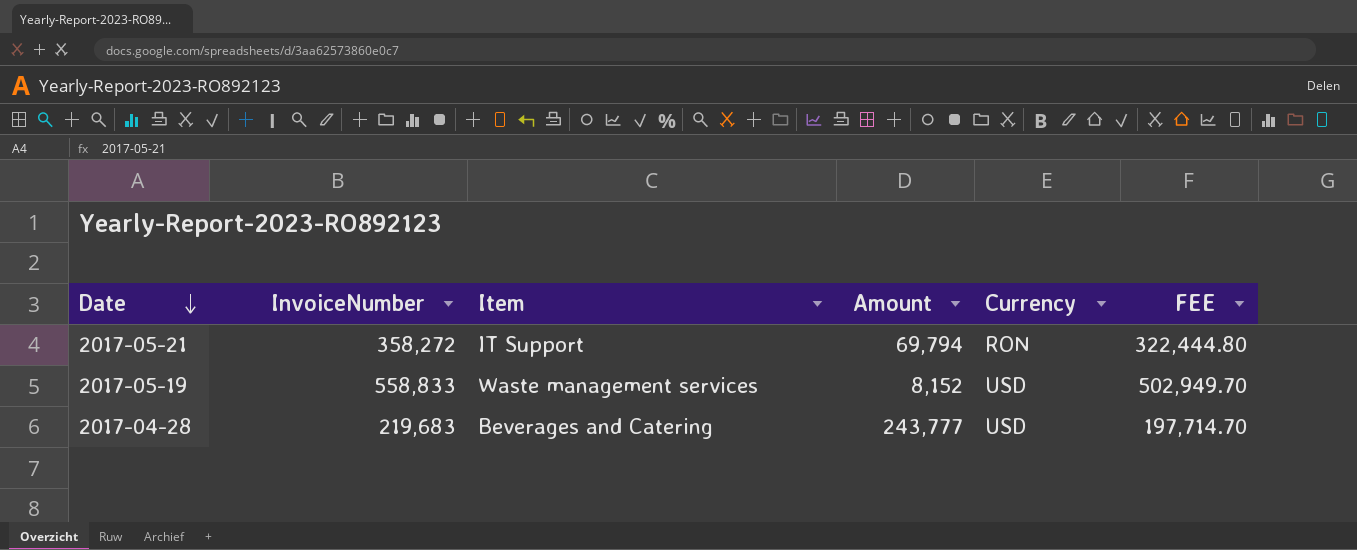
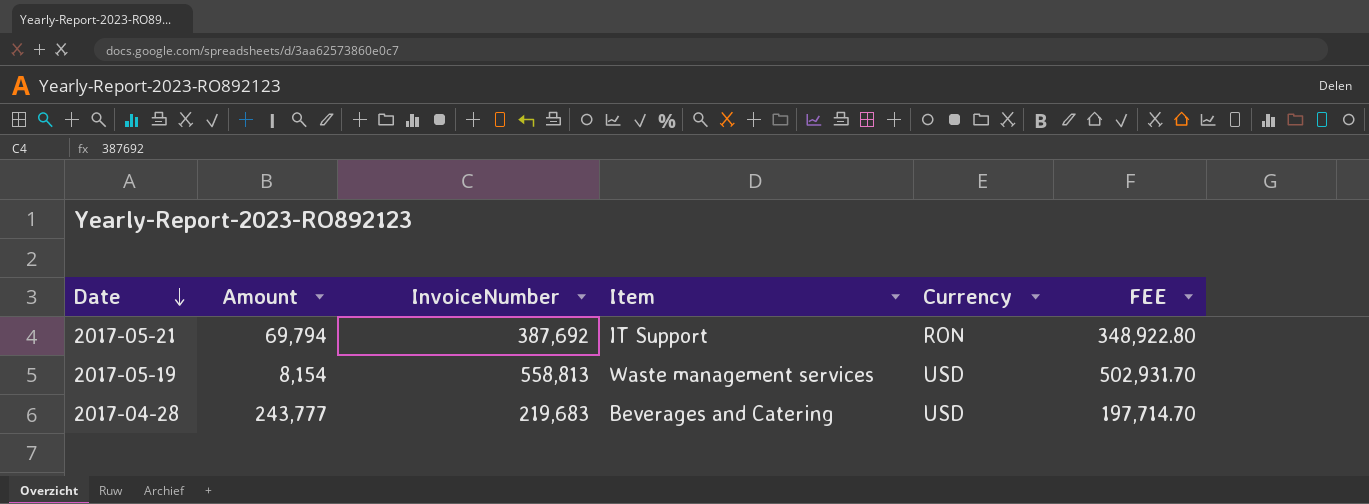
column Amount | position: 4 -> 2
2017-05-21 | InvoiceNumber: 358,272 -> 387,692
2017-05-21 | FEE: 322,444.80 -> 348,922.80
2017-05-19 | Amount: 8,152 -> 8,154
2017-05-19 | InvoiceNumber: 558,833 -> 558,813
2017-05-19 | FEE: 502,949.70 -> 502,931.70

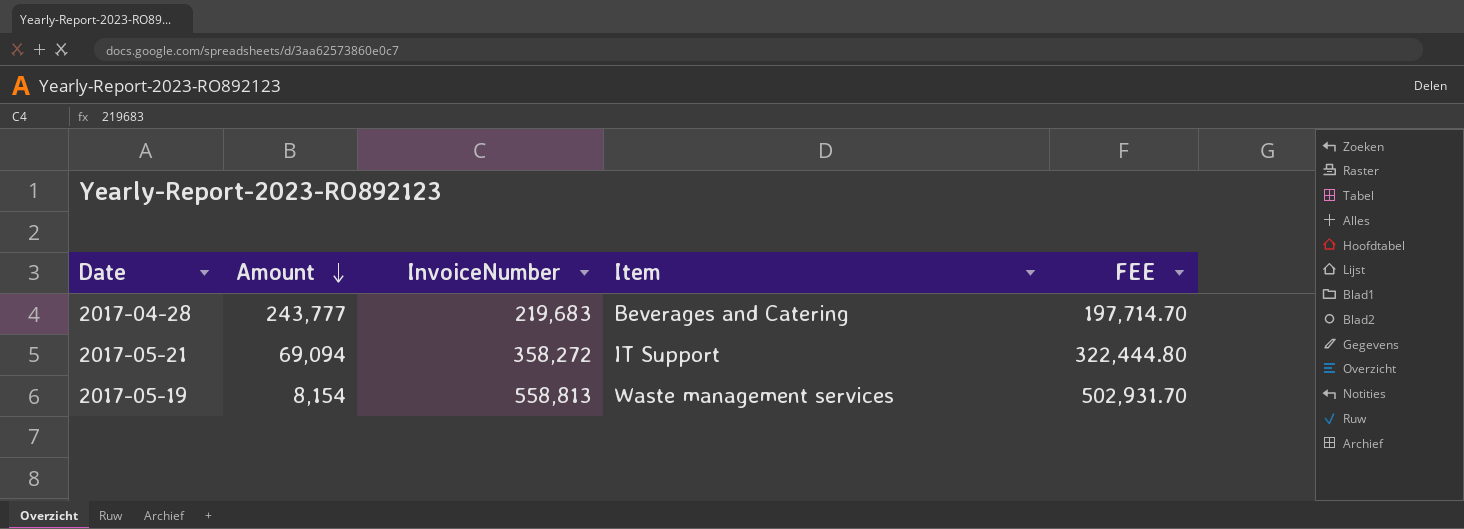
row order: Date descending -> Amount descending
column Currency | position: 5 -> none
2017-05-21 | Amount: 69,794 -> 69,094
2017-05-21 | InvoiceNumber: 387,692 -> 358,272
2017-05-21 | FEE: 348,922.80 -> 322,444.80

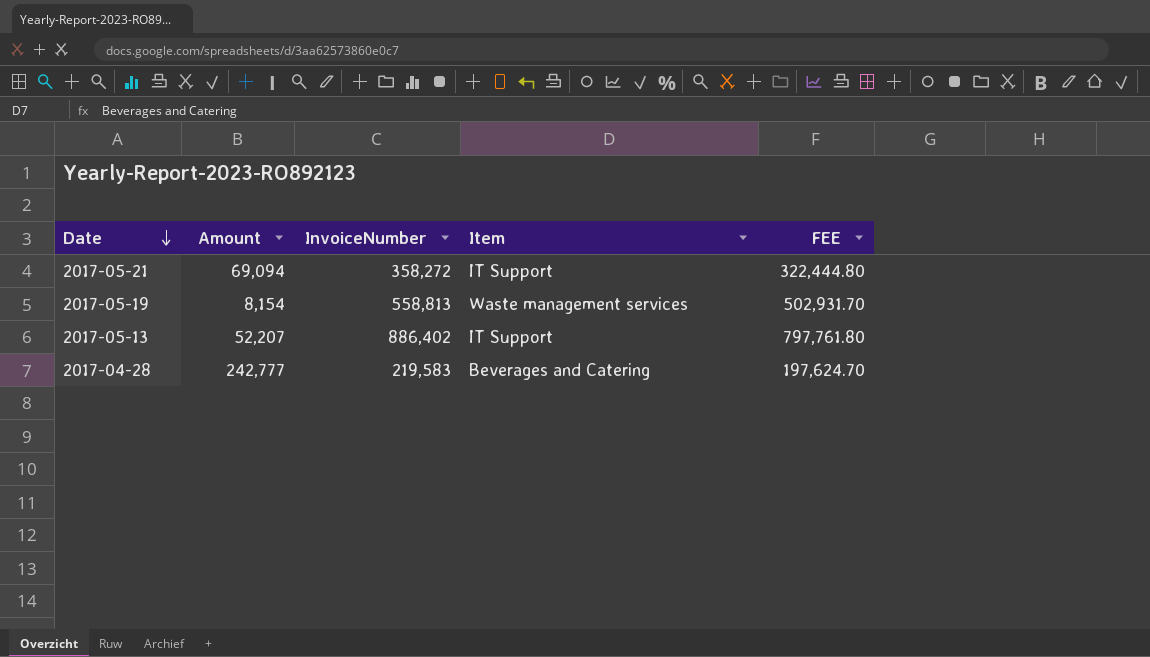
row order: Amount descending -> Date descending
row 2017-05-13: none -> 52,207 | 886,402 | IT Support | 797,761.80
2017-04-28 | Amount: 243,777 -> 242,777
2017-04-28 | InvoiceNumber: 219,683 -> 219,583
2017-04-28 | FEE: 197,714.70 -> 197,624.70

